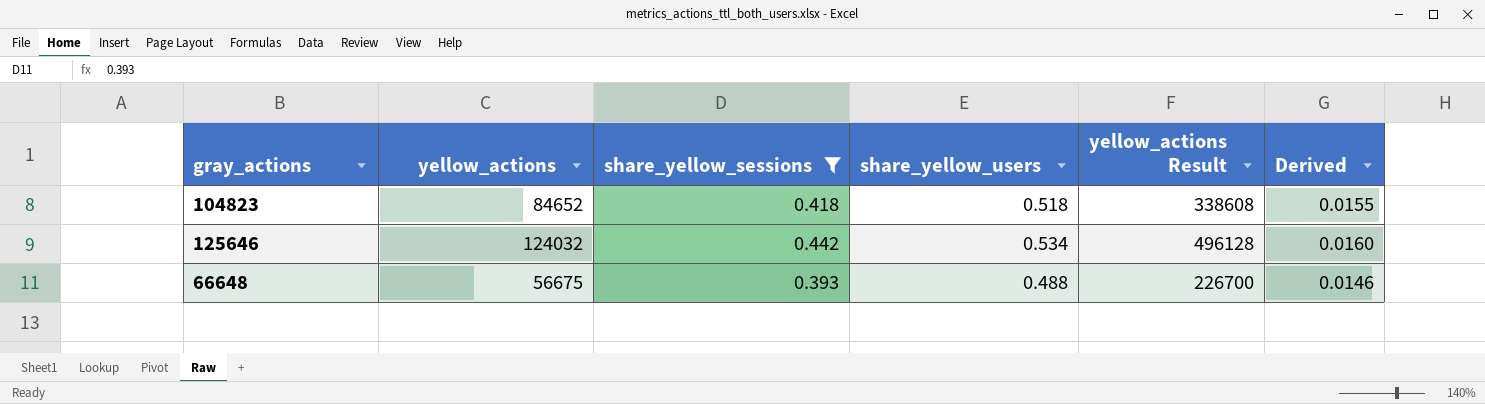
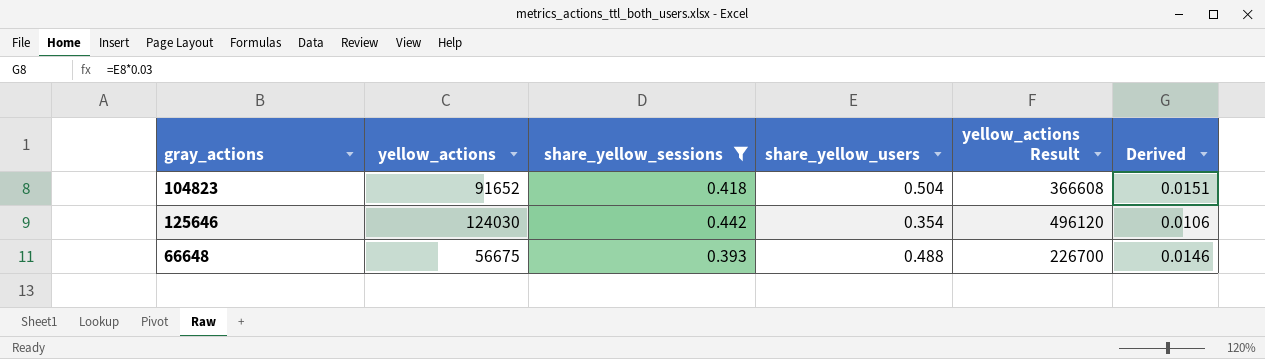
104823 | yellow_actions: 84652 -> 91652
104823 | share_yellow_users: 0.518 -> 0.504
104823 | yellow_actions Result: 338608 -> 366608
104823 | Derived: 0.0155 -> 0.0151
125646 | yellow_actions: 124032 -> 124030
125646 | share_yellow_users: 0.534 -> 0.354
125646 | yellow_actions Result: 496128 -> 496120
125646 | Derived: 0.0160 -> 0.0106

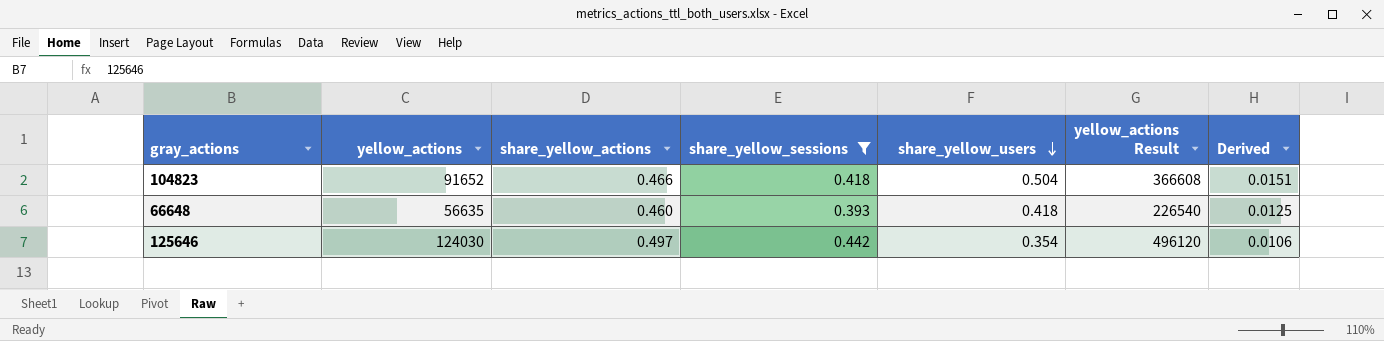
row order: none -> share_yellow_users descending
column share_yellow_actions | position: none -> 3
66648 | yellow_actions: 56675 -> 56635
66648 | share_yellow_users: 0.488 -> 0.418
66648 | yellow_actions Result: 226700 -> 226540
66648 | Derived: 0.0146 -> 0.0125

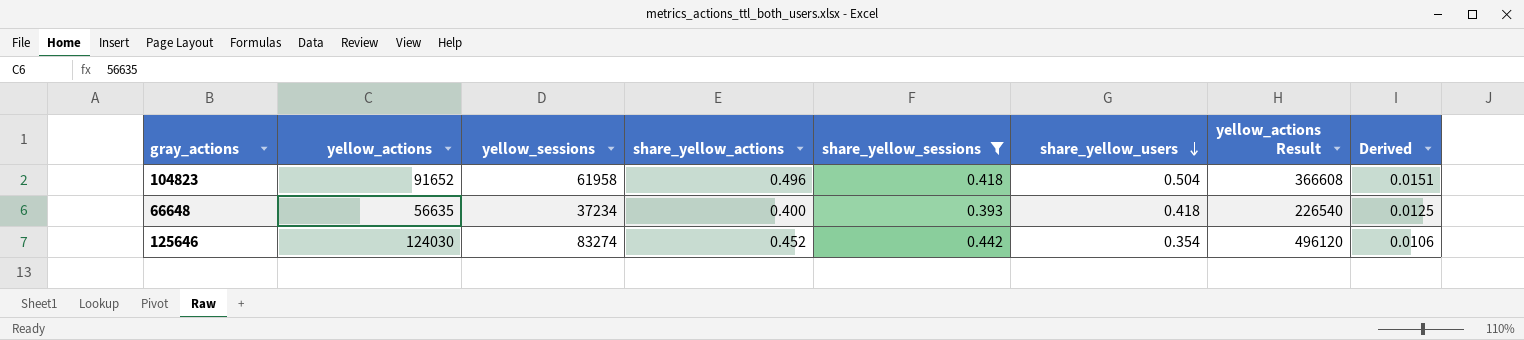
column yellow_sessions | position: none -> 3
104823 | share_yellow_actions: 0.466 -> 0.496
66648 | share_yellow_actions: 0.460 -> 0.400
125646 | share_yellow_actions: 0.497 -> 0.452

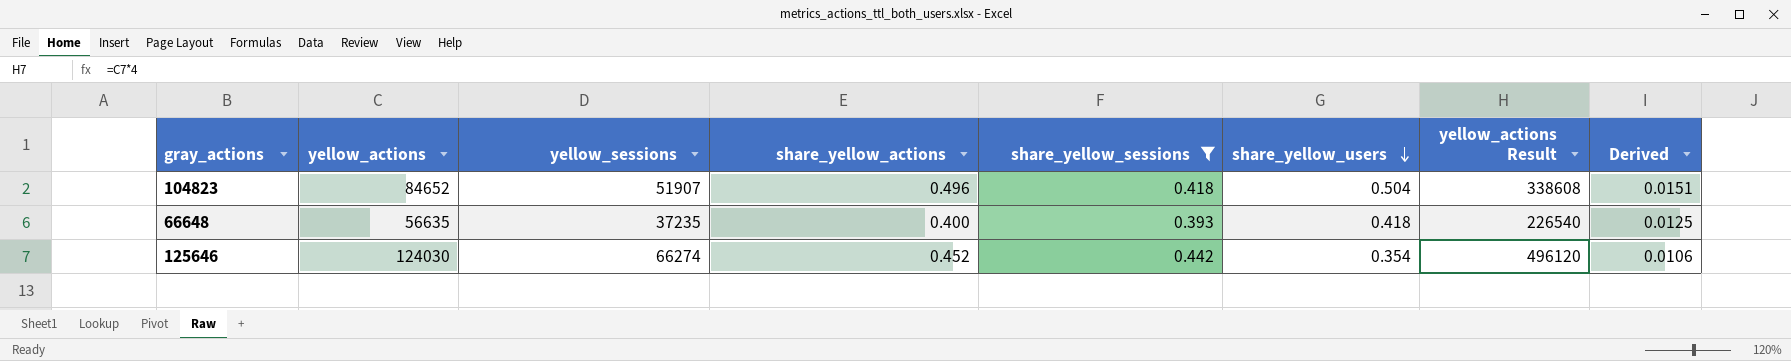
104823 | yellow_actions: 91652 -> 84652
104823 | yellow_sessions: 61958 -> 51907
104823 | yellow_actions Result: 366608 -> 338608
66648 | yellow_sessions: 37234 -> 37235
125646 | yellow_sessions: 83274 -> 66274

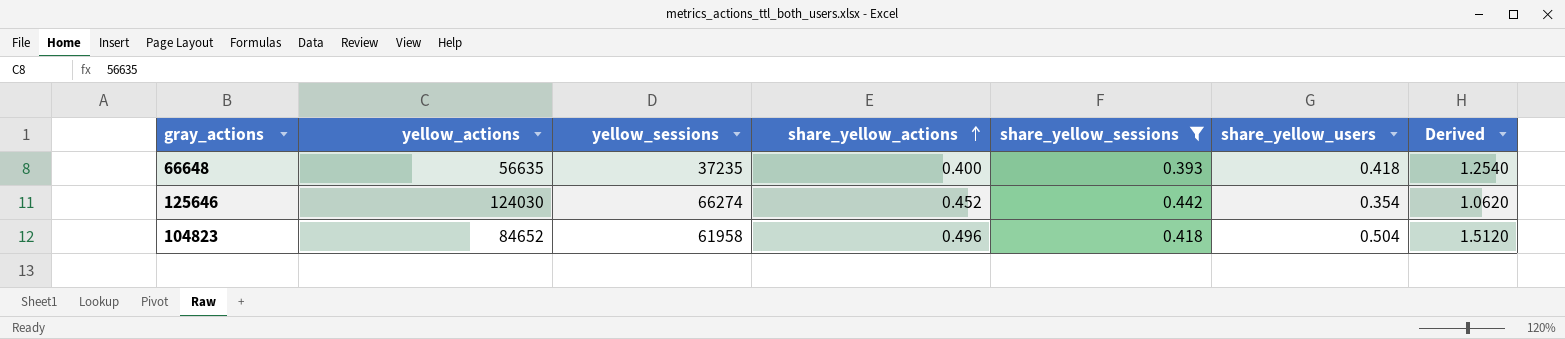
row order: share_yellow_users descending -> share_yellow_actions ascending
column yellow_actions Result | formula: [yellow_actions] * 4 -> none
column Derived | formula: [share_yellow_users] * 0.03 -> [share_yellow_users] * 3
104823 | yellow_sessions: 51907 -> 61958

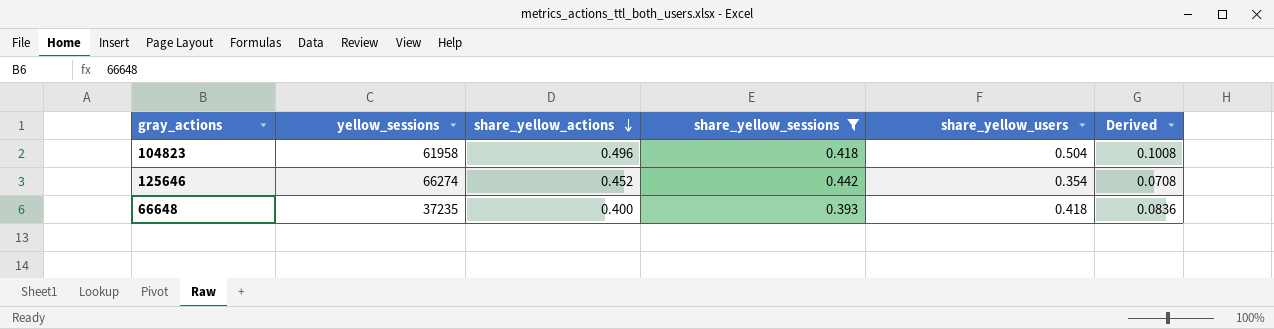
row order: share_yellow_actions ascending -> share_yellow_actions descending
column yellow_actions | position: 2 -> none
column Derived | formula: [share_yellow_users] * 3 -> [share_yellow_users] * 0.2

